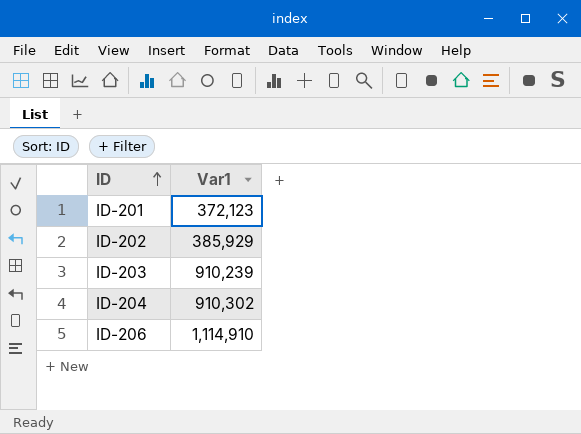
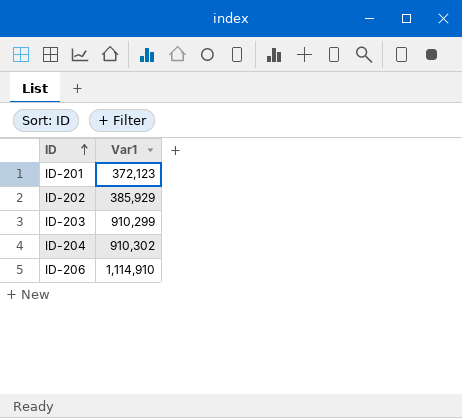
ID-203 | Var1: 910,239 -> 910,299

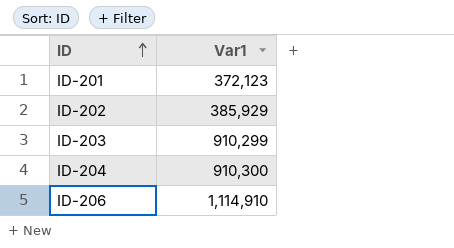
ID-204 | Var1: 910,302 -> 910,300

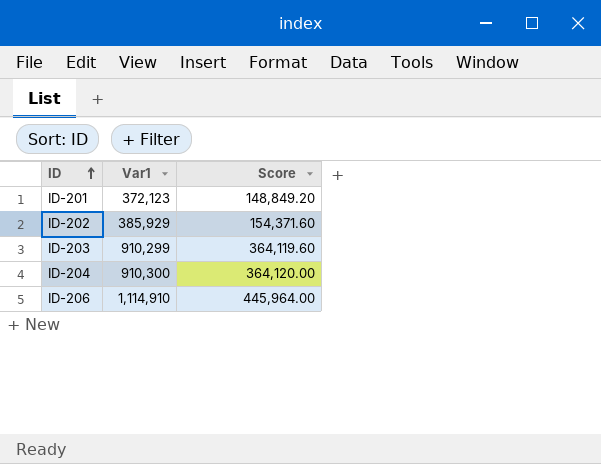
column Score | formula: none -> [Var1] * 0.4

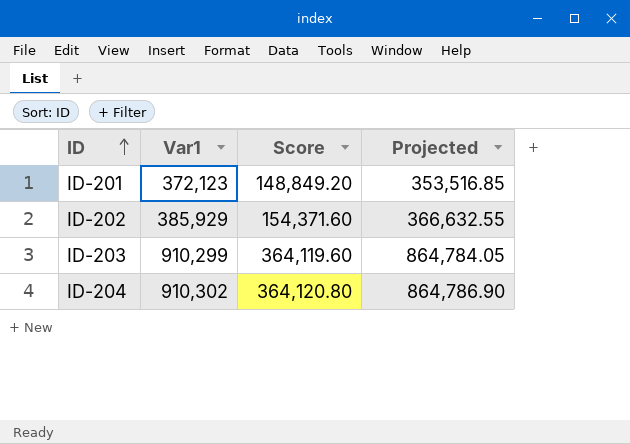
column Projected | formula: none -> [Var1] * 0.95
row ID-206: 1,114,910 | 445,964.00 -> none
ID-204 | Var1: 910,300 -> 910,302
ID-204 | Score: 364,120.00 -> 364,120.80

